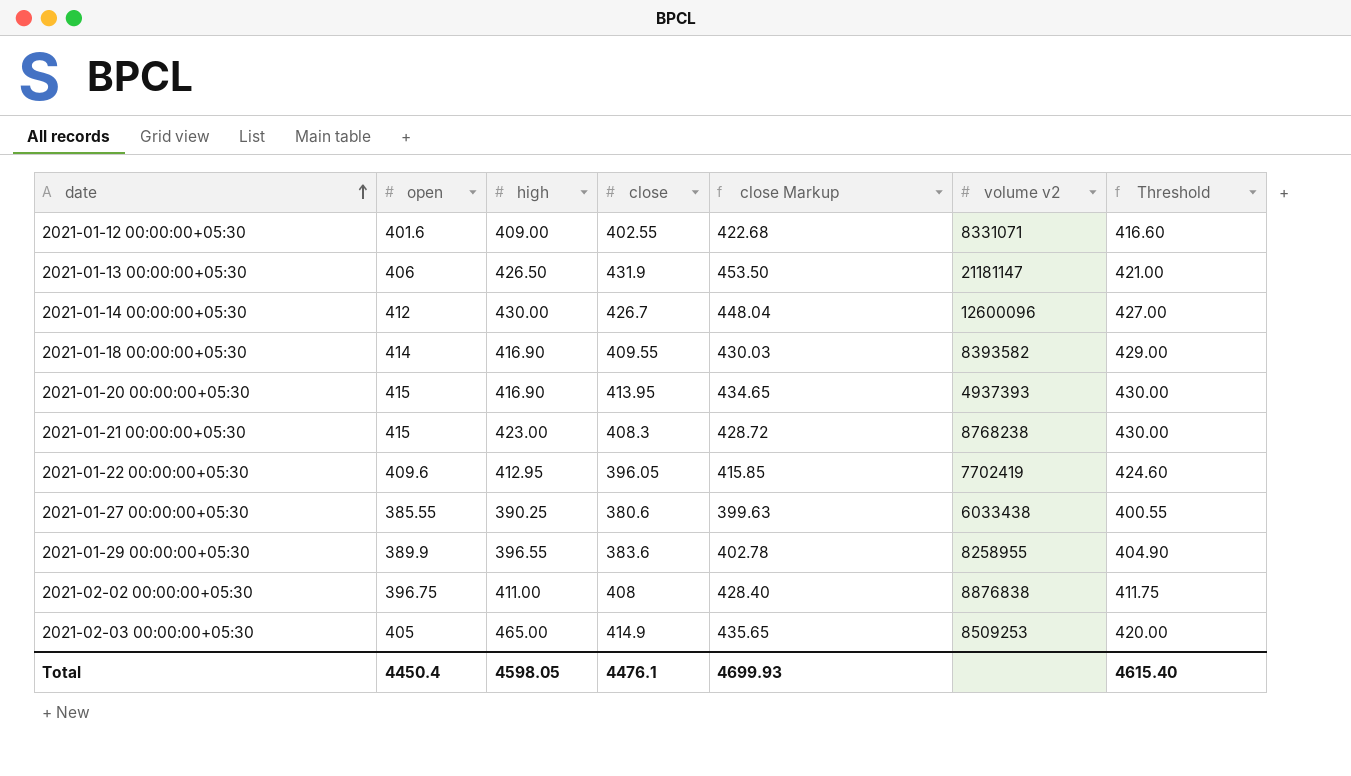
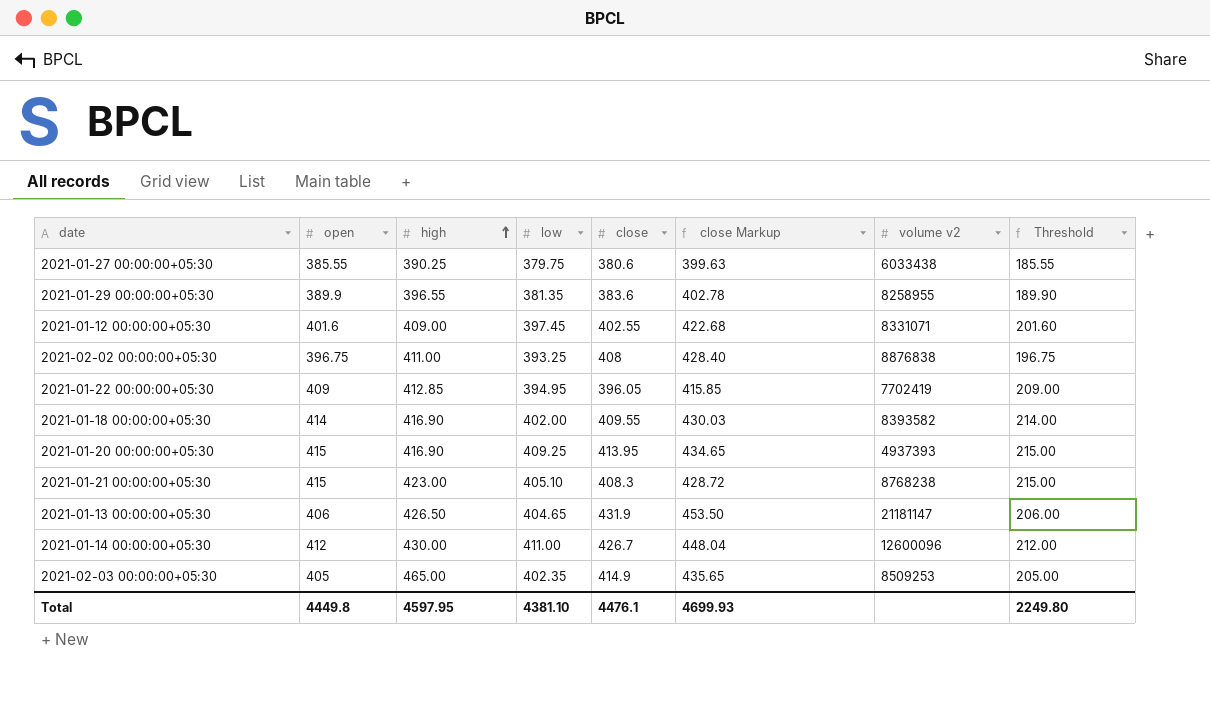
row order: date ascending -> high ascending
column low | position: none -> 4
column Threshold | formula: [open] + 15 -> [open] - 200
2021-01-22 00:00:00+05:30 | open: 409.6 -> 409
2021-01-22 00:00:00+05:30 | high: 412.95 -> 412.85
Total | open: 4450.4 -> 4449.8
Total | high: 4598.05 -> 4597.95
Total | Threshold: 4615.40 -> 2249.80

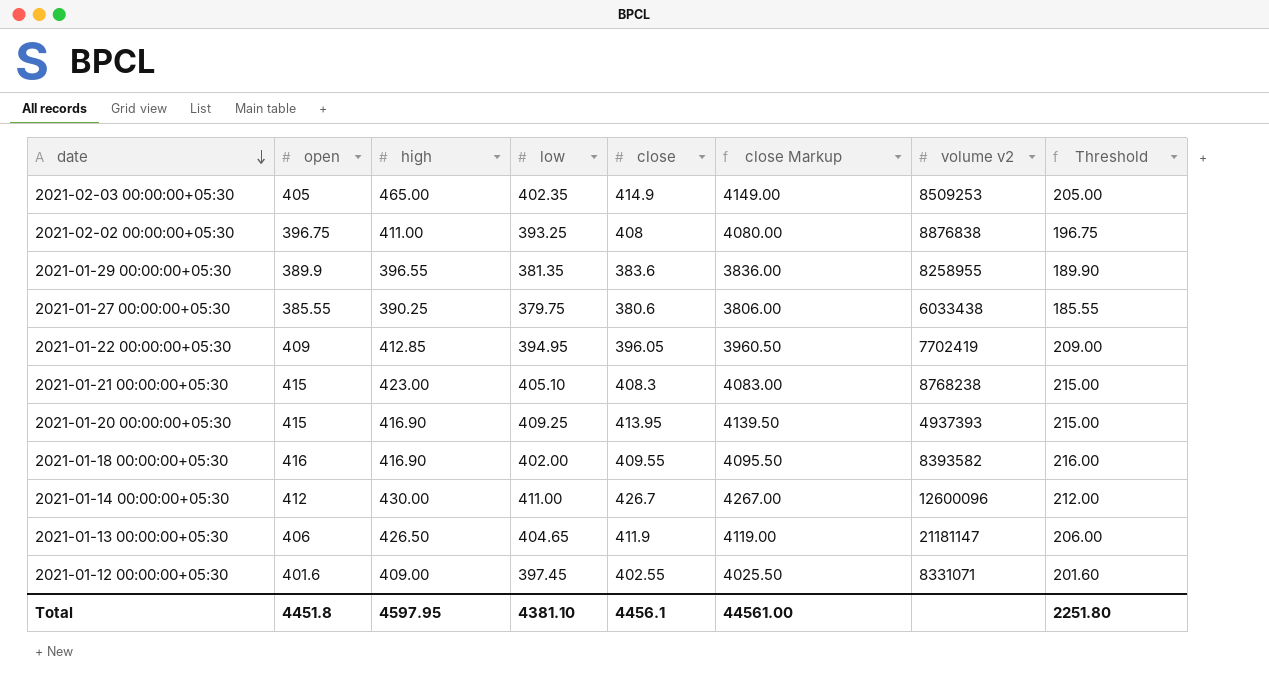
row order: high ascending -> date descending
column close Markup | formula: [close] * 1.05 -> [close] * 10
2021-01-18 00:00:00+05:30 | open: 414 -> 416
2021-01-18 00:00:00+05:30 | Threshold: 214.00 -> 216.00
2021-01-13 00:00:00+05:30 | close: 431.9 -> 411.9
Total | open: 4449.8 -> 4451.8
Total | close: 4476.1 -> 4456.1
Total | close Markup: 4699.93 -> 44561.00
Total | Threshold: 2249.80 -> 2251.80

